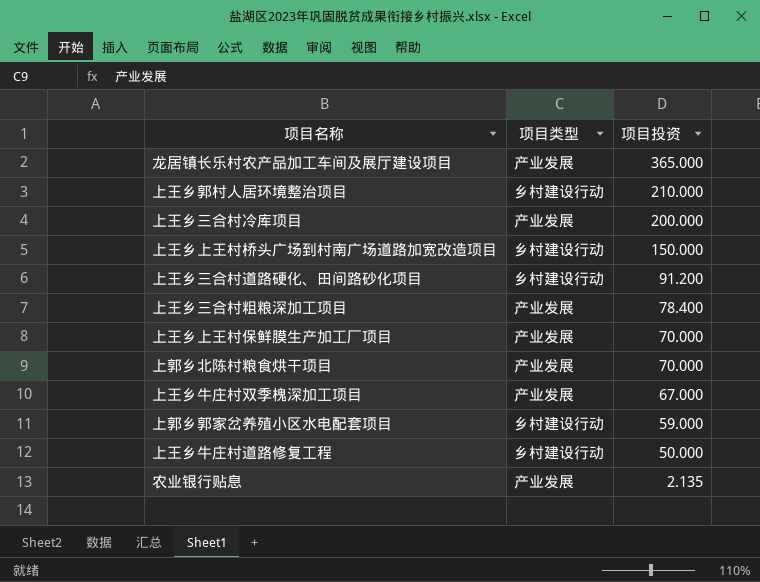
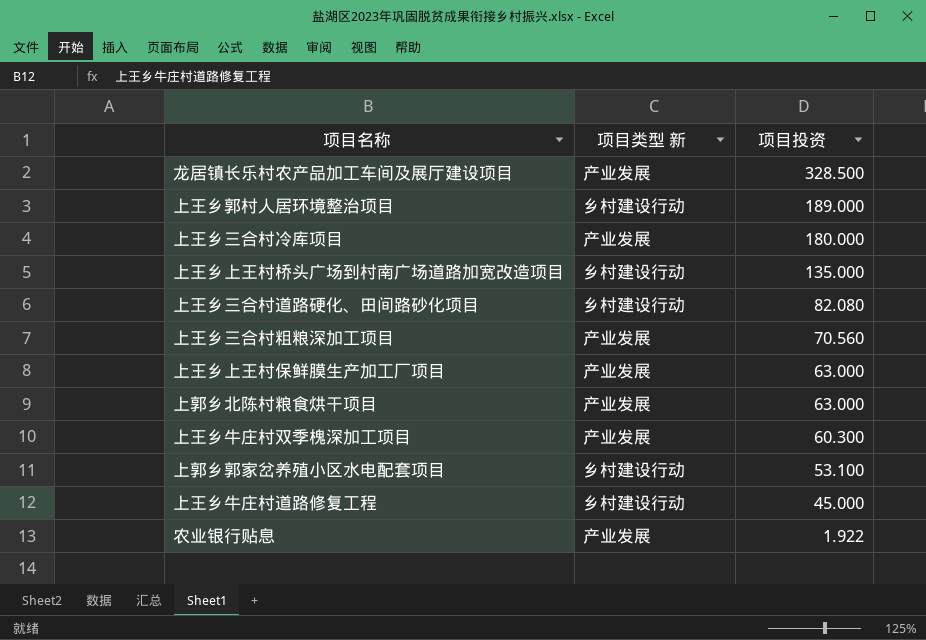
column name: 项目类型 -> 项目类型 新
龙居镇长乐村农产品加工车间及展厅建设项目 | 项目投资: 365.000 -> 328.500
上王乡郭村人居环境整治项目 | 项目投资: 210.000 -> 189.000
上王乡三合村冷库项目 | 项目投资: 200.000 -> 180.000
上王乡上王村桥头广场到村南广场道路加宽改造项目 | 项目投资: 150.000 -> 135.000
上王乡三合村道路硬化、田间路砂化项目 | 项目投资: 91.200 -> 82.080
上王乡三合村粗粮深加工项目 | 项目投资: 78.400 -> 70.560
上王乡上王村保鲜膜生产加工厂项目 | 项目投资: 70.000 -> 63.000
上郭乡北陈村粮食烘干项目 | 项目投资: 70.000 -> 63.000
上王乡牛庄村双季槐深加工项目 | 项目投资: 67.000 -> 60.300
上郭乡郭家岔养殖小区水电配套项目 | 项目投资: 59.000 -> 53.100
上王乡牛庄村道路修复工程 | 项目投资: 50.000 -> 45.000
农业银行贴息 | 项目投资: 2.135 -> 1.922

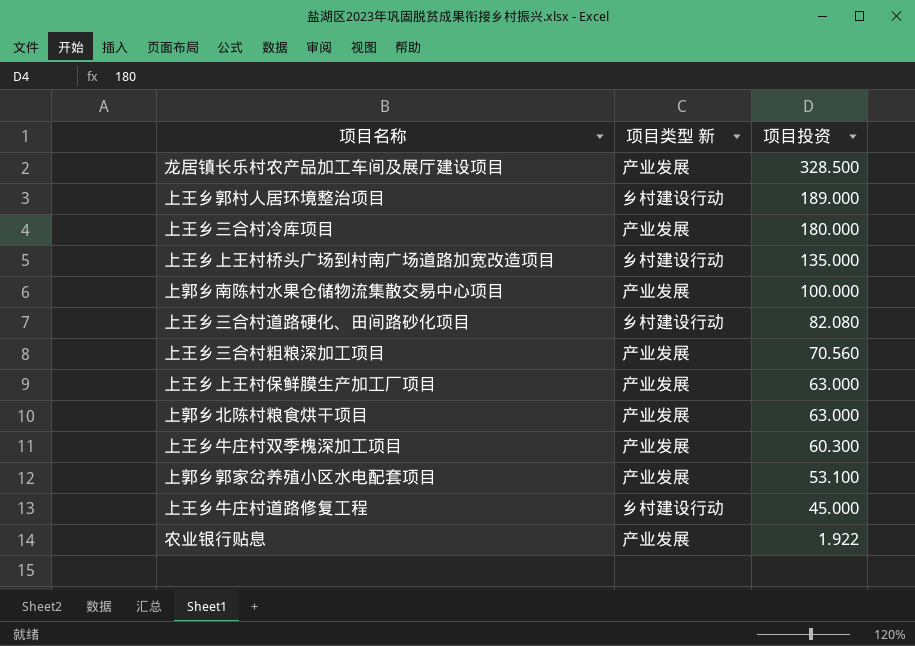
row 上郭乡南陈村水果仓储物流集散交易中心项目: none -> 产业发展 | 100.000
上郭乡郭家岔养殖小区水电配套项目 | 项目类型 新: 乡村建设行动 -> 产业发展

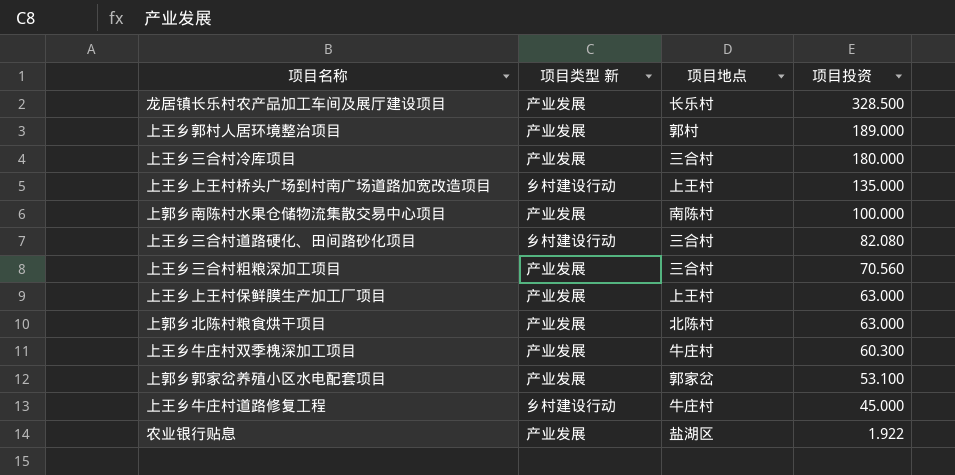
column 项目地点 | position: none -> 3
上王乡郭村人居环境整治项目 | 项目类型 新: 乡村建设行动 -> 产业发展

